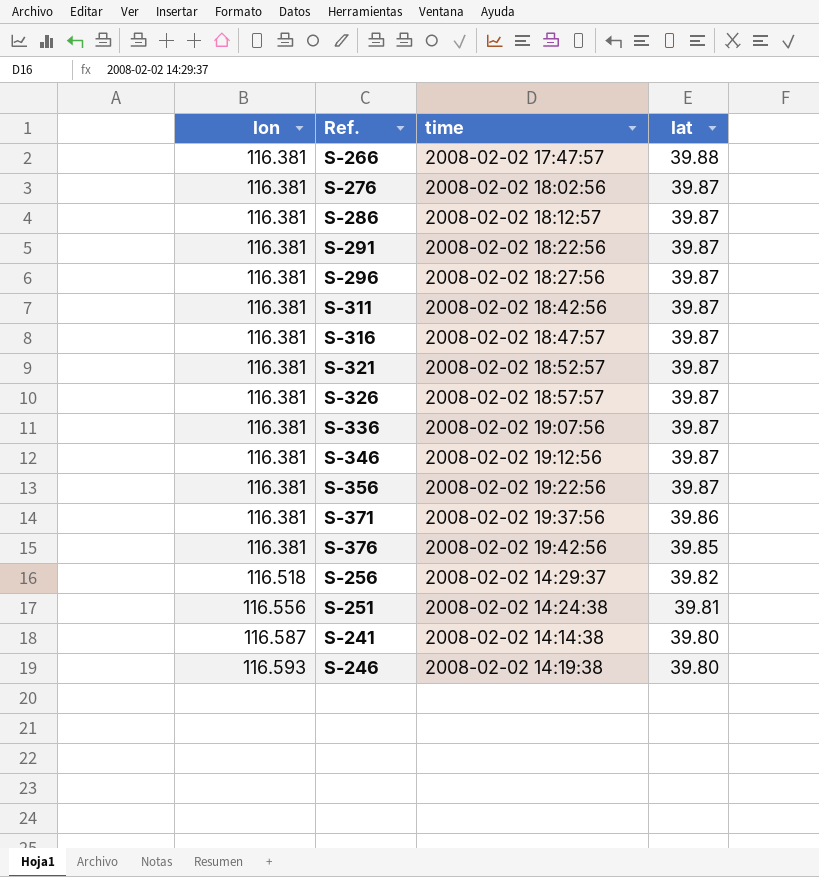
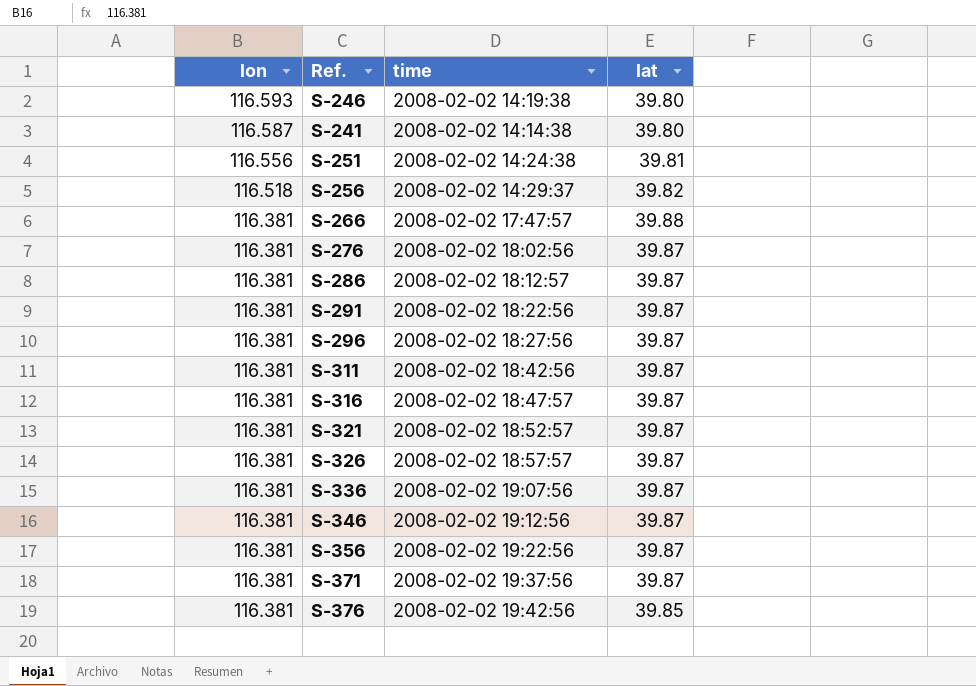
row order: lon ascending -> lon descending
S-371 | lat: 39.86 -> 39.87

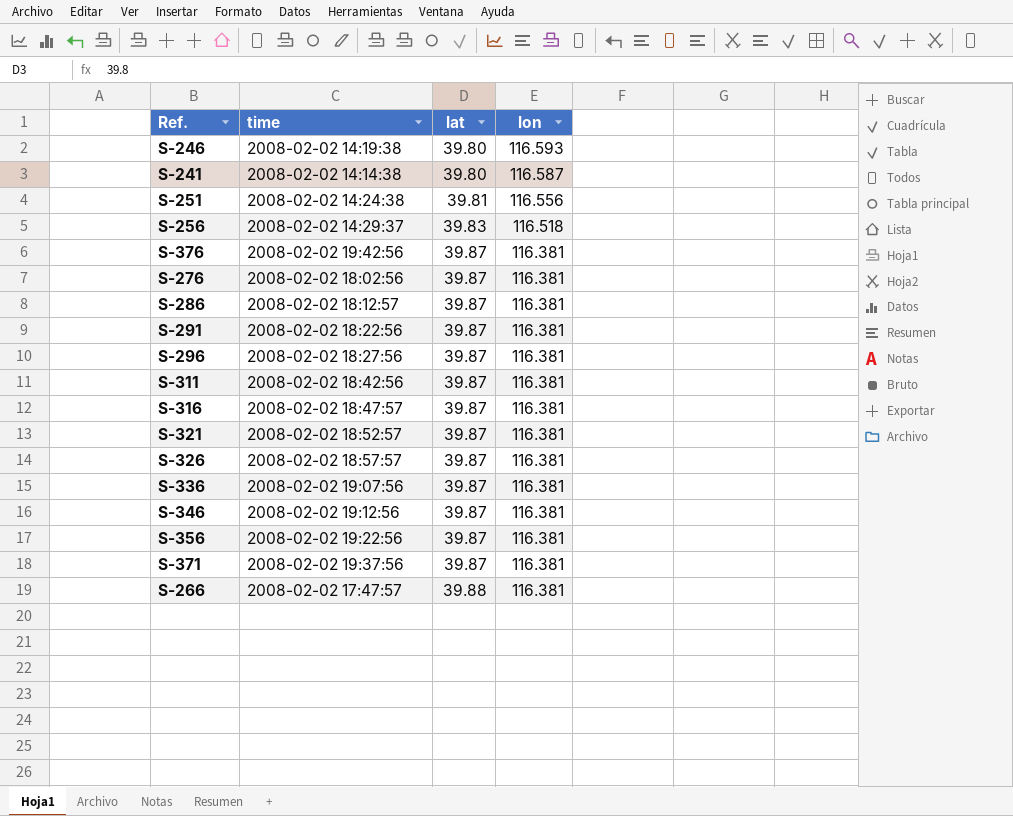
row order: lon descending -> lat ascending
column lon | position: 1 -> 4
S-256 | lat: 39.82 -> 39.83
S-376 | lat: 39.85 -> 39.87

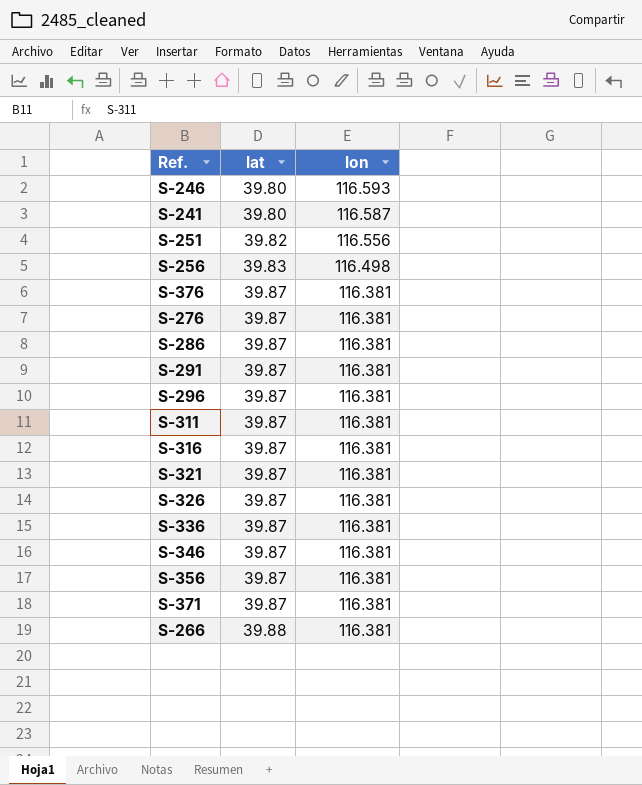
column time | position: 2 -> none
S-251 | lat: 39.81 -> 39.82
S-256 | lon: 116.518 -> 116.498

